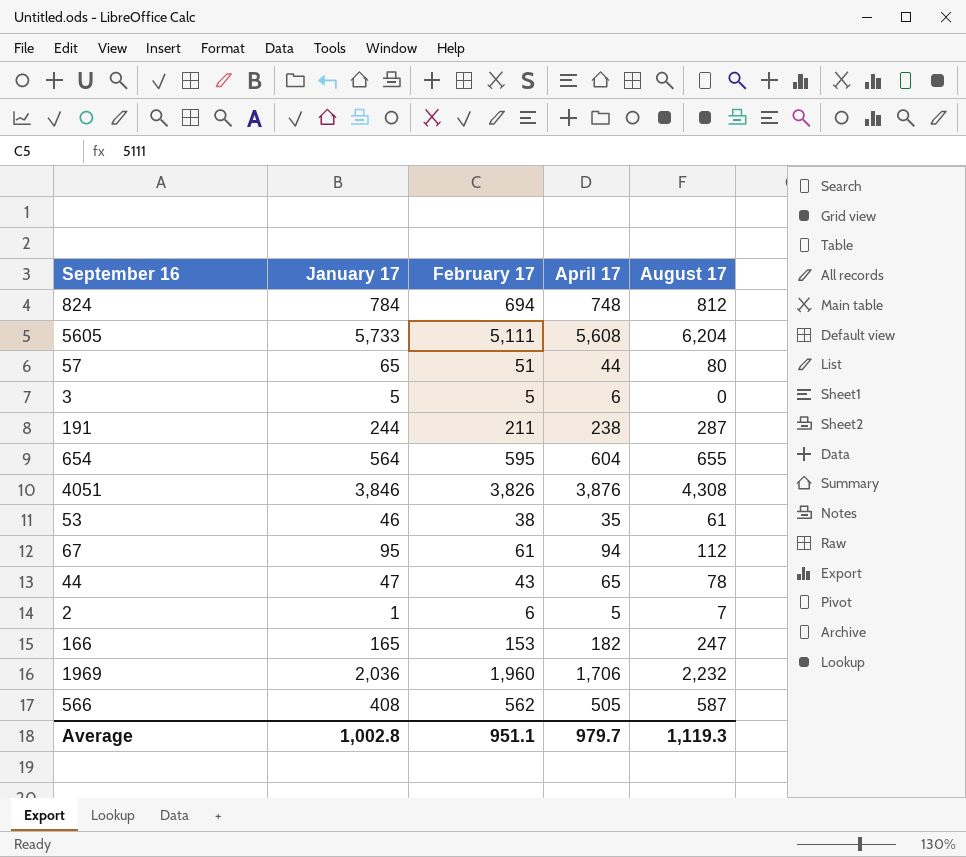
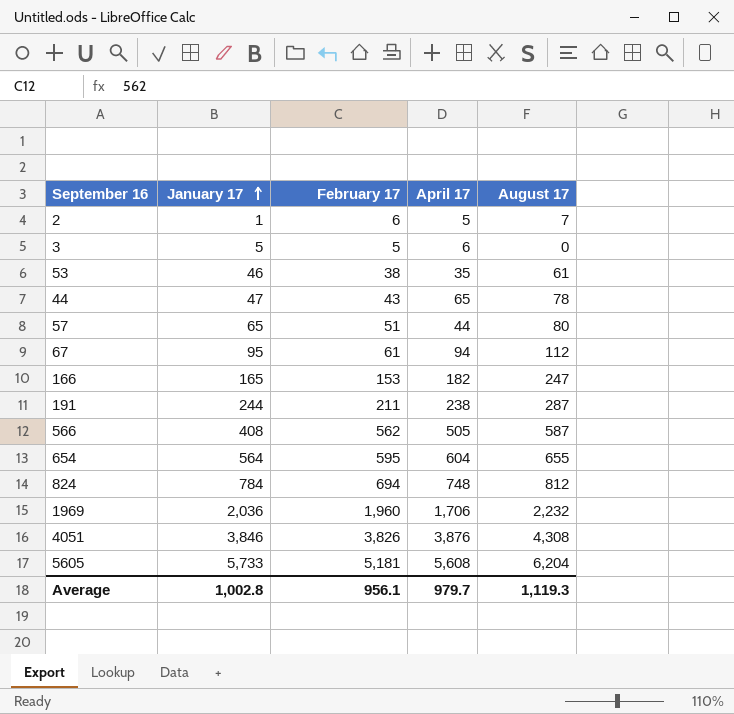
row order: none -> January 17 ascending
5605 | February 17: 5,111 -> 5,181
Average | February 17: 951.1 -> 956.1

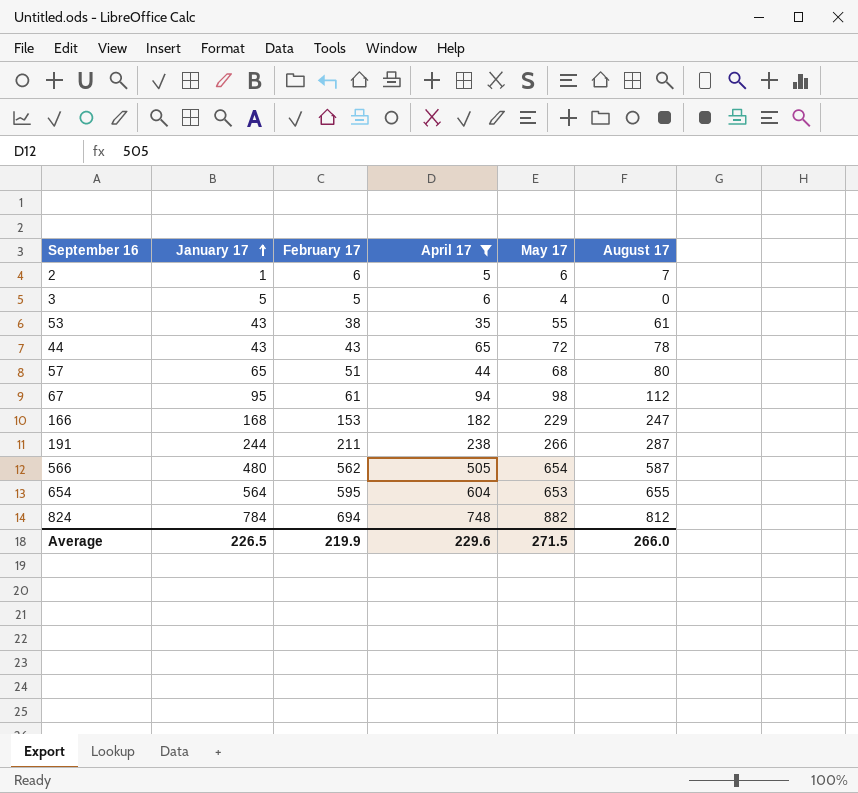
filter: none -> April 17 <= 748
column May 17 | position: none -> 5
53 | January 17: 46 -> 43
44 | January 17: 47 -> 43
166 | January 17: 165 -> 168
566 | January 17: 408 -> 480
Average | January 17: 1,002.8 -> 226.5
Average | February 17: 956.1 -> 219.9
Average | April 17: 979.7 -> 229.6
Average | August 17: 1,119.3 -> 266.0

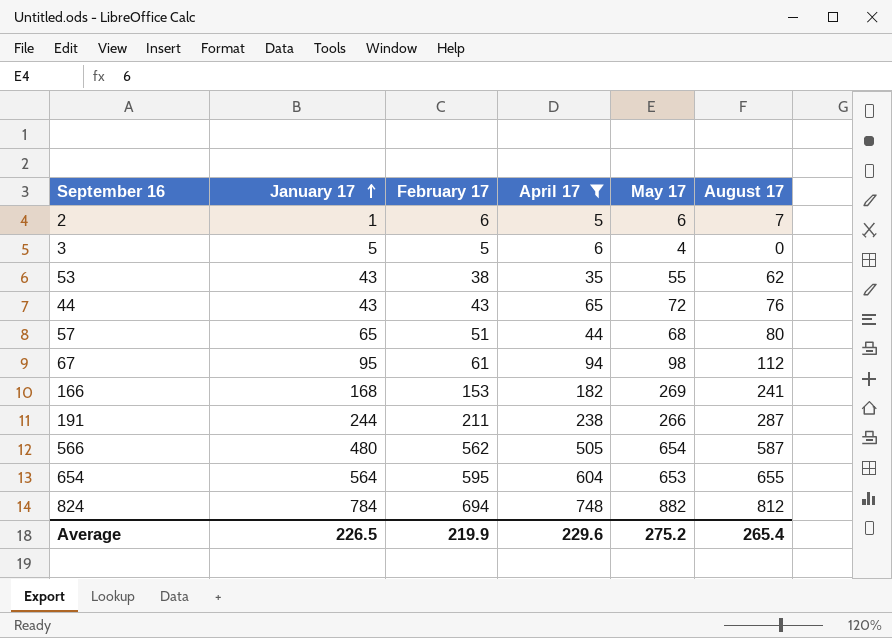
53 | August 17: 61 -> 62
44 | August 17: 78 -> 76
166 | May 17: 229 -> 269
166 | August 17: 247 -> 241
Average | May 17: 271.5 -> 275.2
Average | August 17: 266.0 -> 265.4

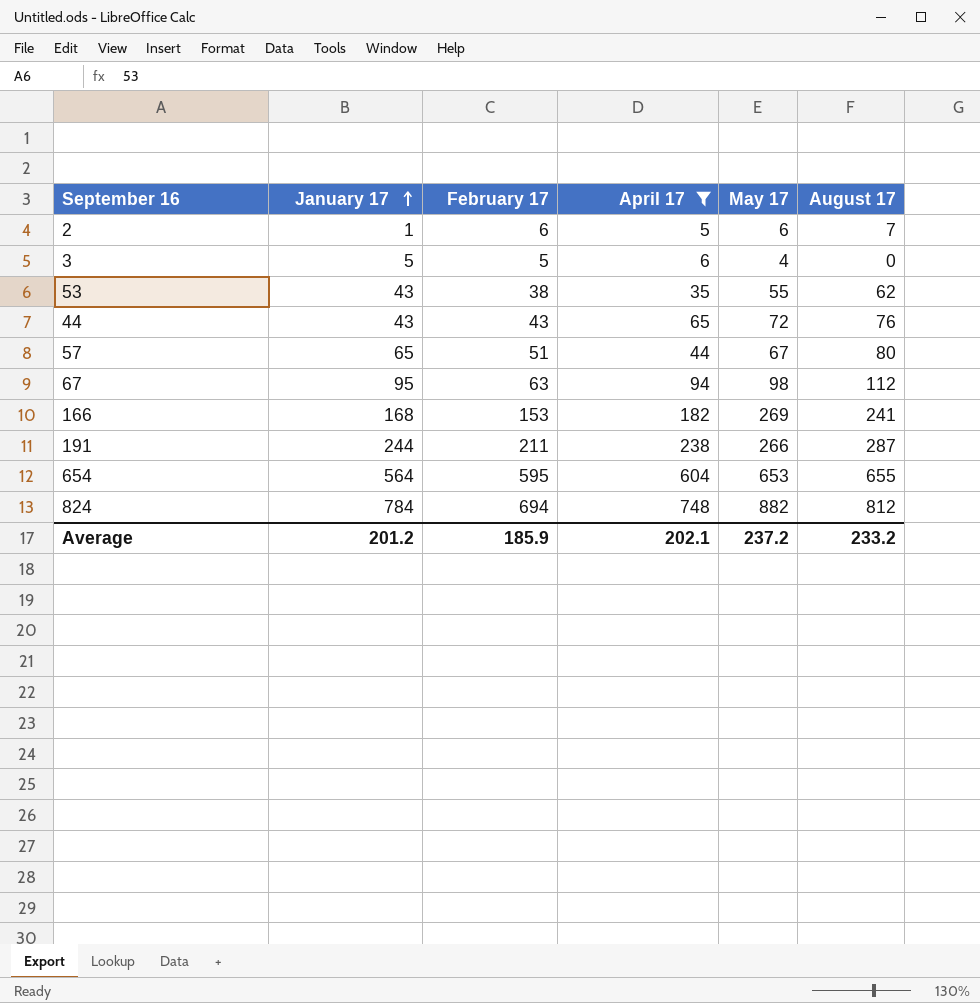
row 566: 480 | 562 | 505 | 654 | 587 -> none
57 | May 17: 68 -> 67
67 | February 17: 61 -> 63
Average | January 17: 226.5 -> 201.2
Average | February 17: 219.9 -> 185.9
Average | April 17: 229.6 -> 202.1
Average | May 17: 275.2 -> 237.2
Average | August 17: 265.4 -> 233.2

